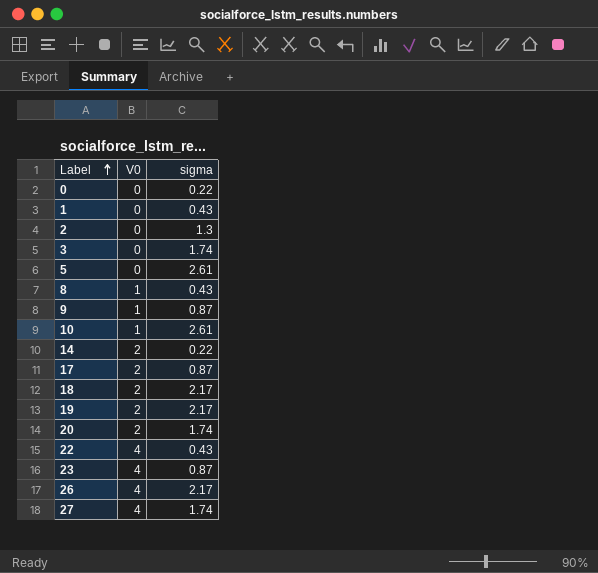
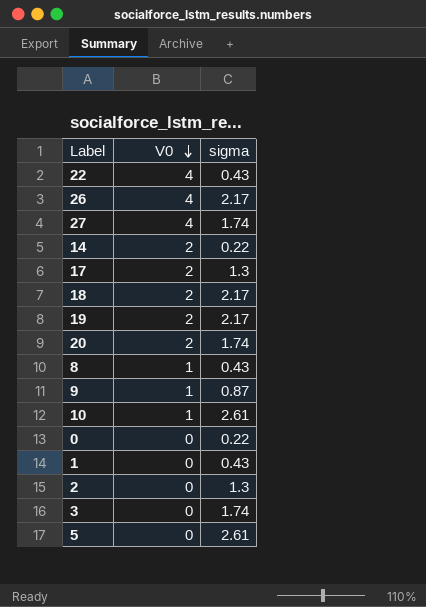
row order: Label ascending -> V0 descending
row 23: 4 | 0.87 -> none
17 | sigma: 0.87 -> 1.3

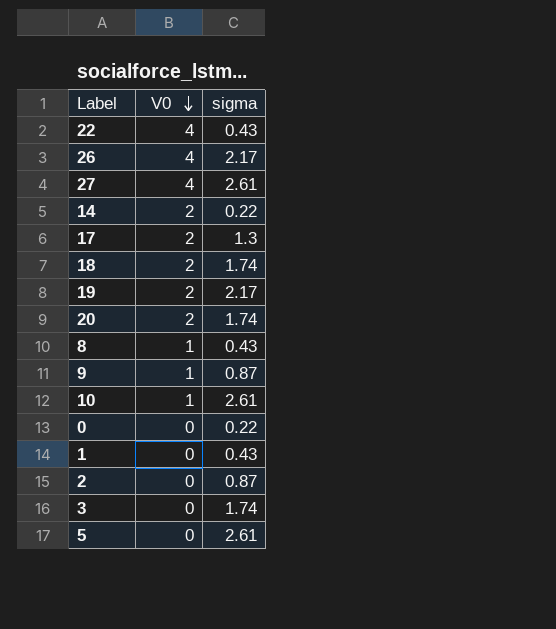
27 | sigma: 1.74 -> 2.61
18 | sigma: 2.17 -> 1.74
2 | sigma: 1.3 -> 0.87

